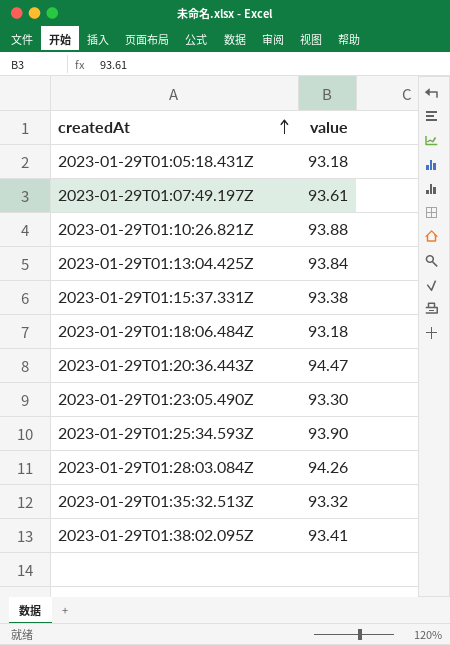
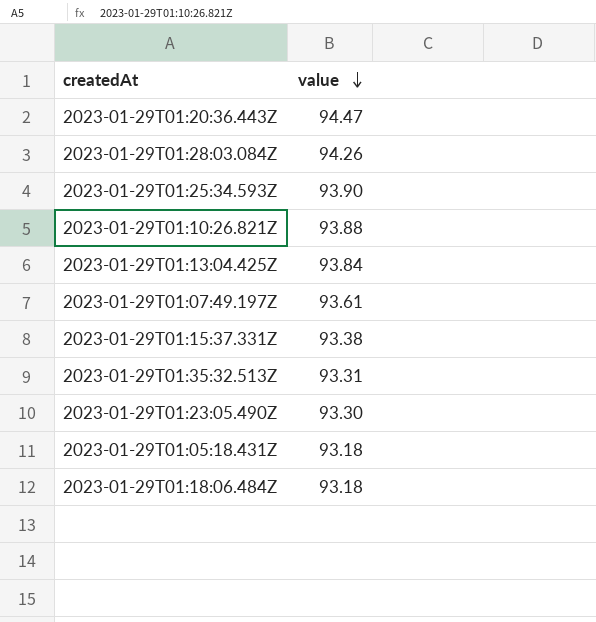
row order: createdAt ascending -> value descending
row 2023-01-29T01:38:02.095Z: 93.41 -> none
2023-01-29T01:35:32.513Z | value: 93.32 -> 93.31

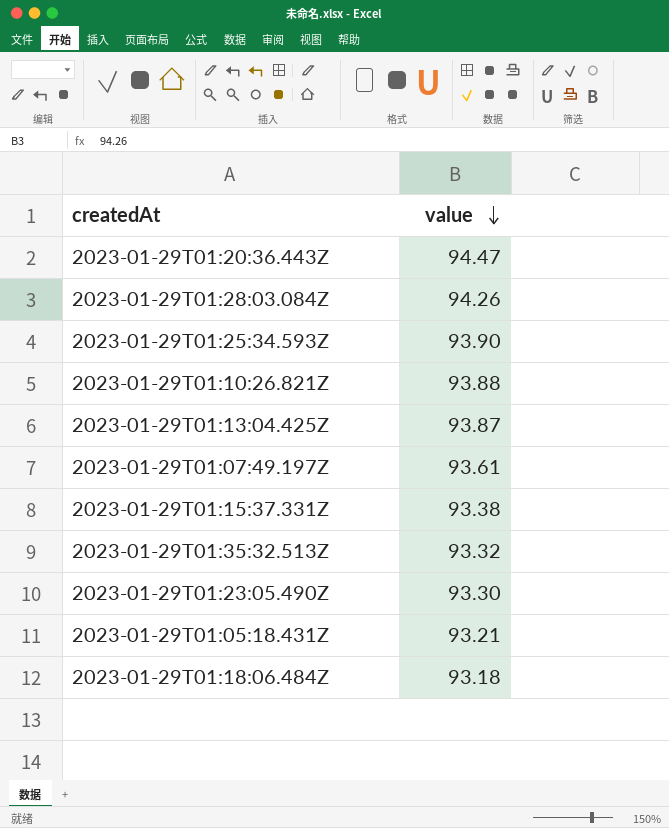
2023-01-29T01:13:04.425Z | value: 93.84 -> 93.87
2023-01-29T01:35:32.513Z | value: 93.31 -> 93.32
2023-01-29T01:05:18.431Z | value: 93.18 -> 93.21

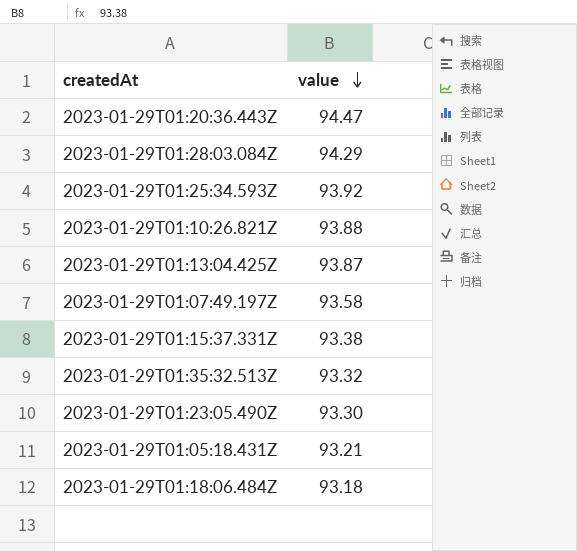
2023-01-29T01:28:03.084Z | value: 94.26 -> 94.29
2023-01-29T01:25:34.593Z | value: 93.90 -> 93.92
2023-01-29T01:07:49.197Z | value: 93.61 -> 93.58

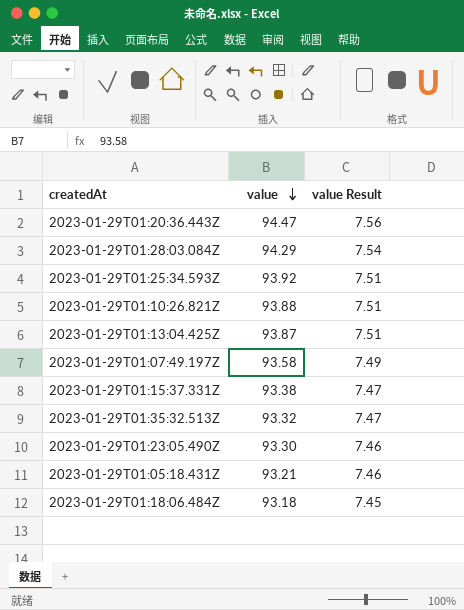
column value Result | formula: none -> [value] * 0.08

